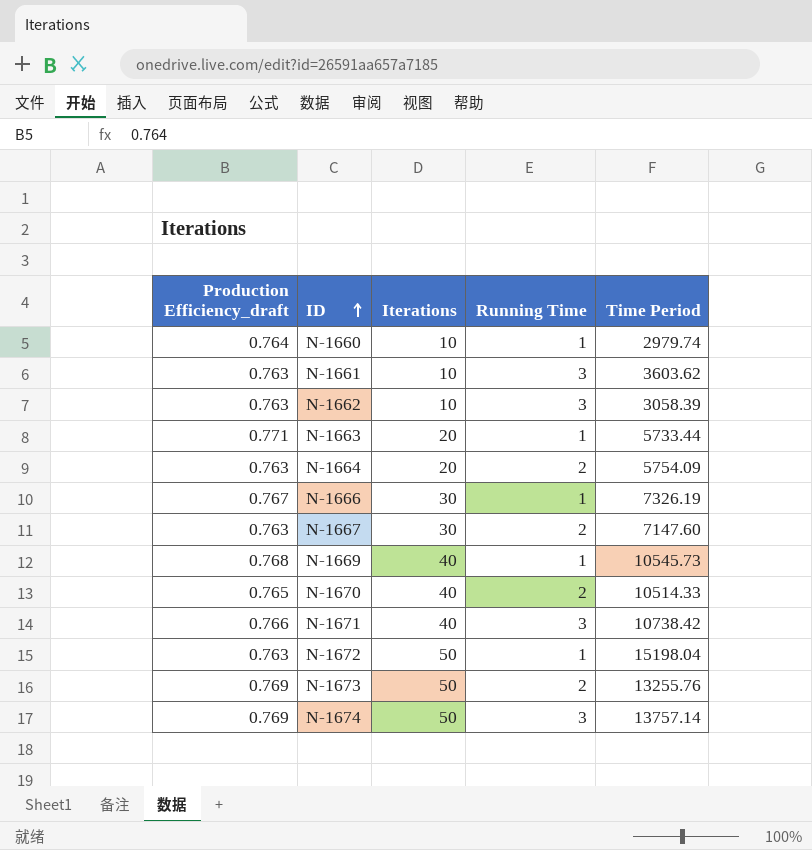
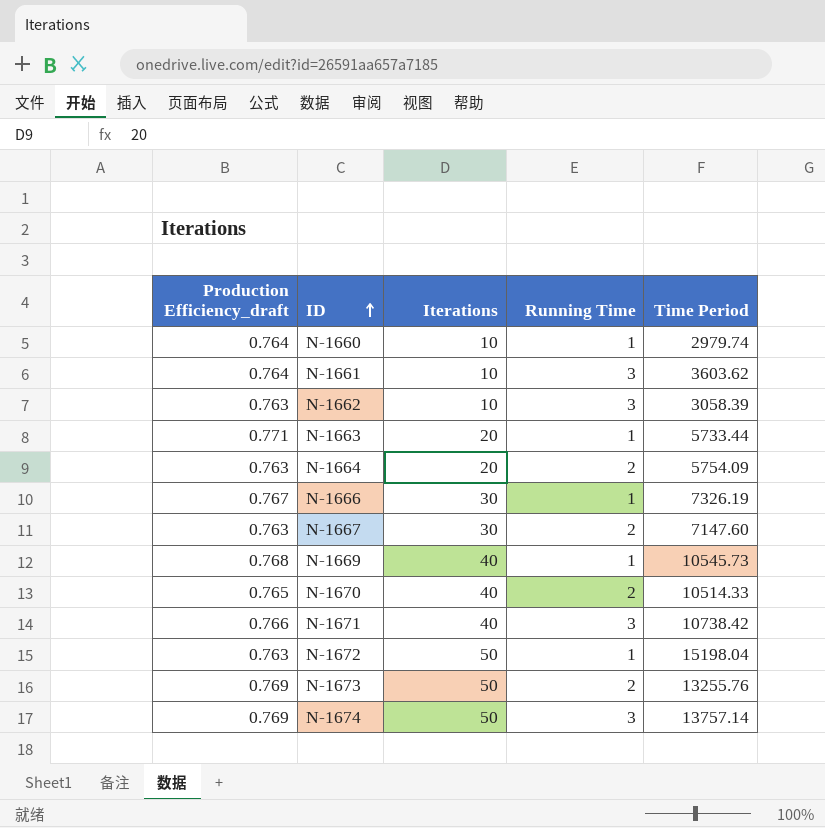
N-1661 | Production Efficiency_draft: 0.763 -> 0.764

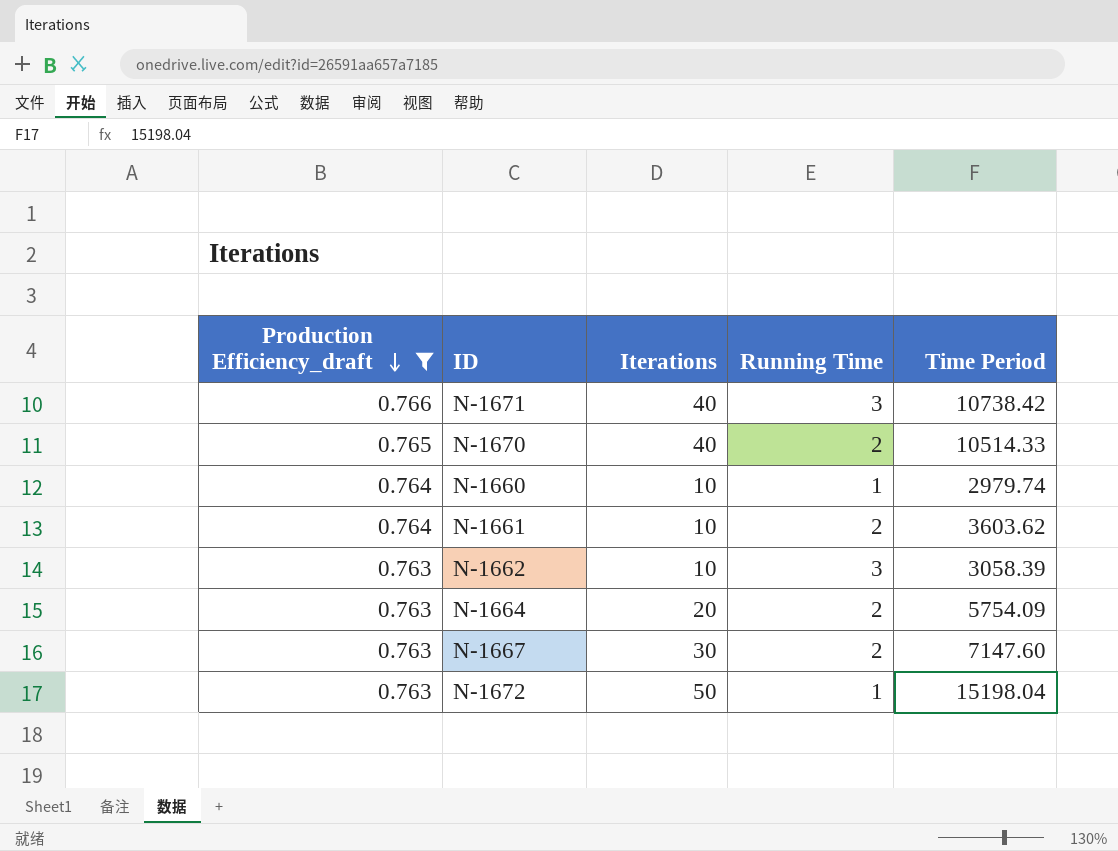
filter: none -> Production Efficiency_draft <= 0.766
row order: ID ascending -> Production Efficiency_draft descending
N-1661 | Running Time: 3 -> 2

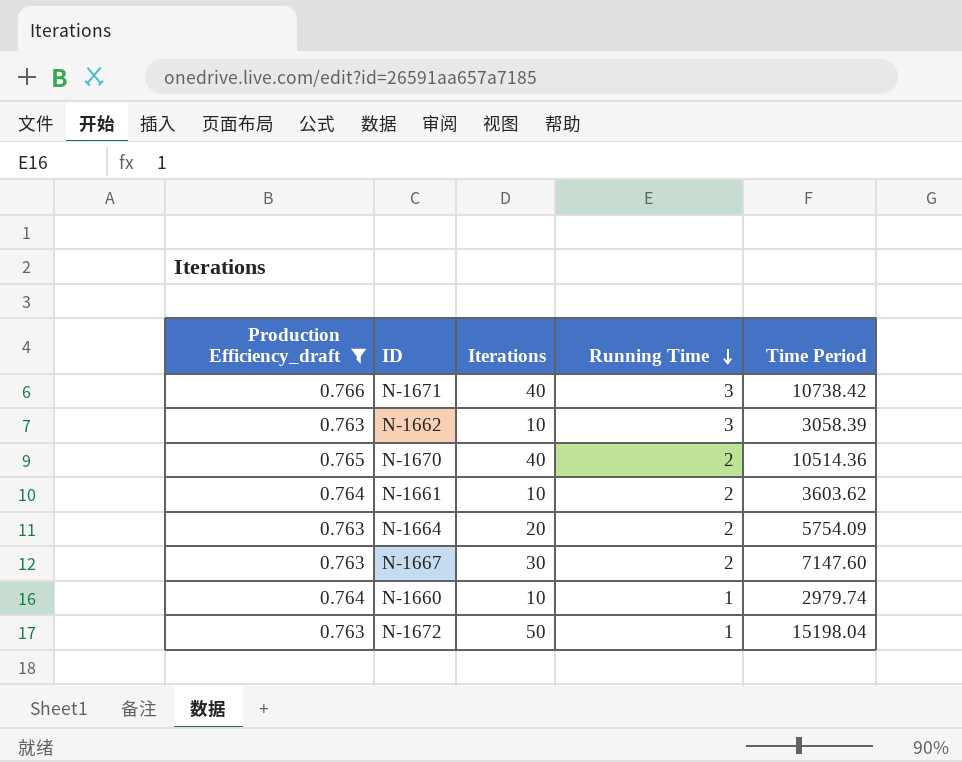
row order: Production Efficiency_draft descending -> Running Time descending
N-1670 | Time Period: 10514.33 -> 10514.36

